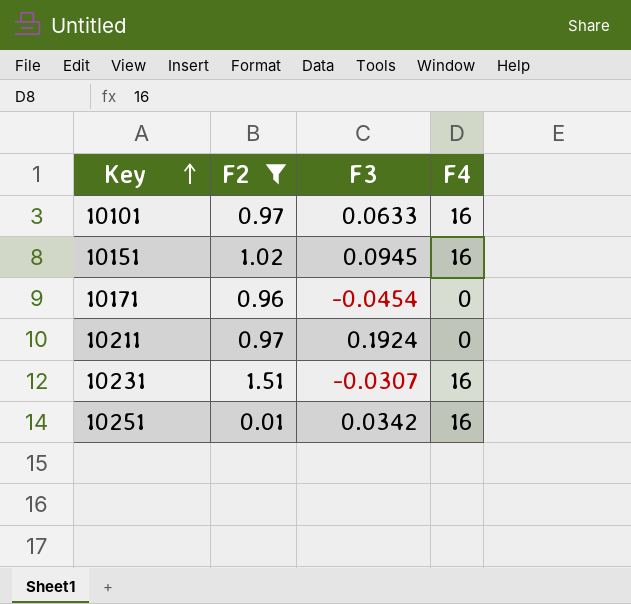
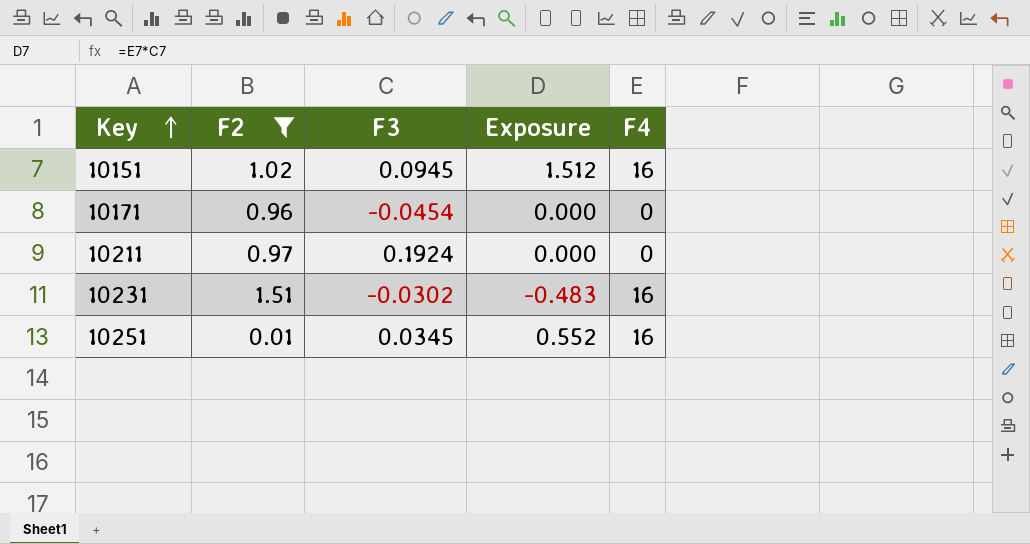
column Exposure | formula: none -> [F3] * [F4]
row 10101: 0.97 | 0.0633 | 16 -> none
10231 | F3: -0.0307 -> -0.0302
10251 | F3: 0.0342 -> 0.0345

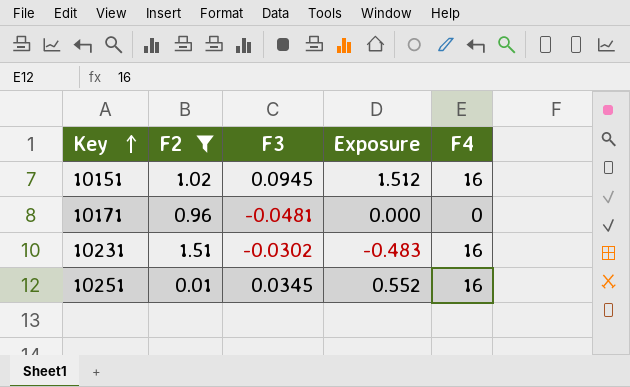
row 10211: 0.97 | 0.1924 | 0.000 | 0 -> none
10171 | F3: -0.0454 -> -0.0481

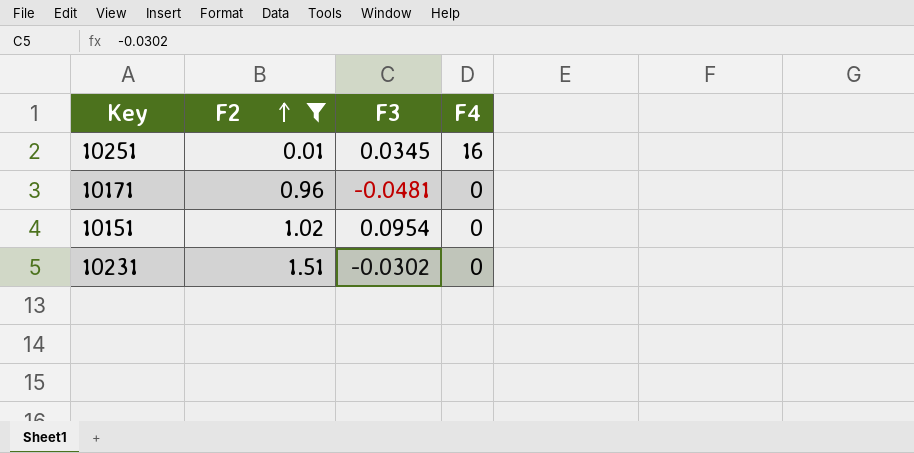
row order: Key ascending -> F2 ascending
column Exposure | formula: [F3] * [F4] -> none
10151 | F3: 0.0945 -> 0.0954
10151 | F4: 16 -> 0
10231 | F4: 16 -> 0

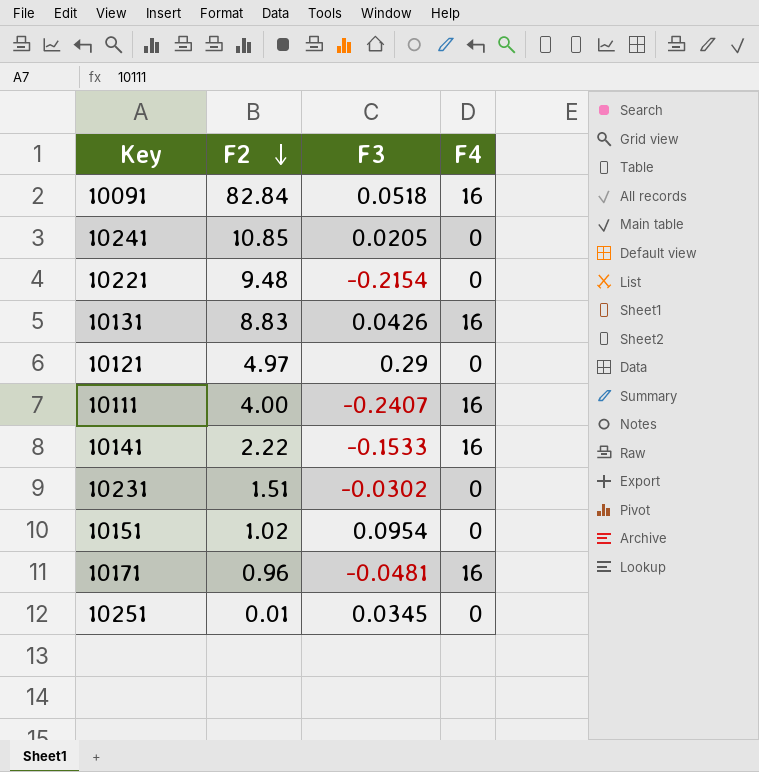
filter: F2 <= 1.51 -> none
row order: F2 ascending -> F2 descending
10171 | F4: 0 -> 16
10251 | F4: 16 -> 0

